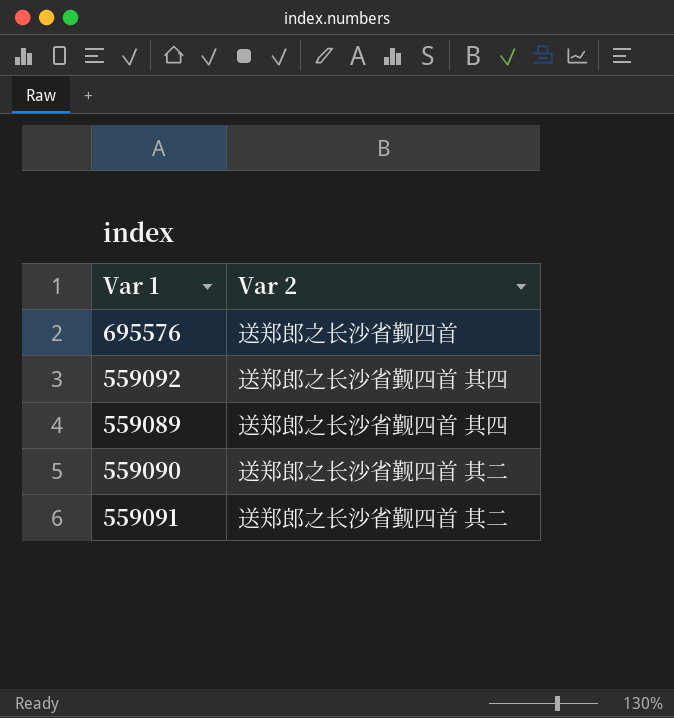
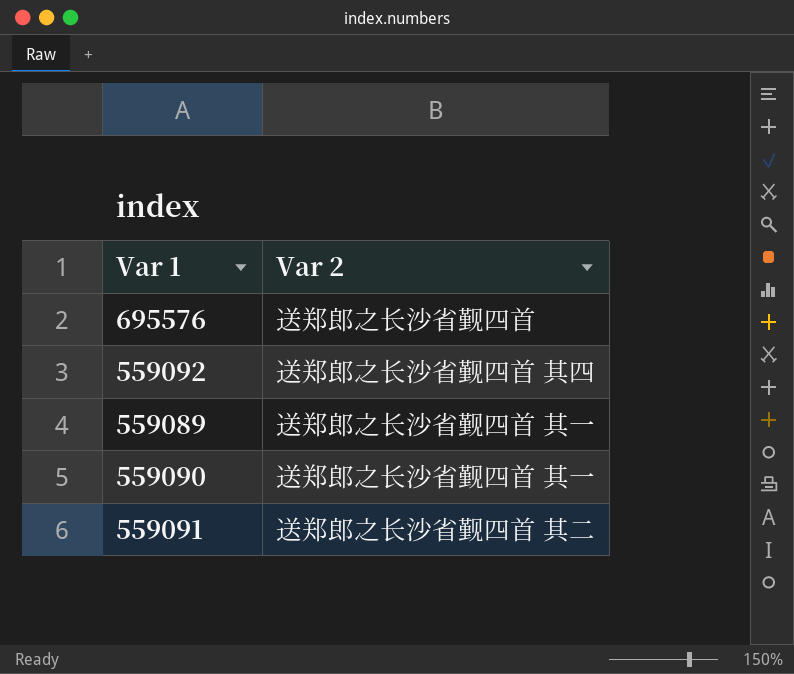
559089 | Var 2: 送郑郎之长沙省觐四首 其四 -> 送郑郎之长沙省觐四首 其一
559090 | Var 2: 送郑郎之长沙省觐四首 其二 -> 送郑郎之长沙省觐四首 其一

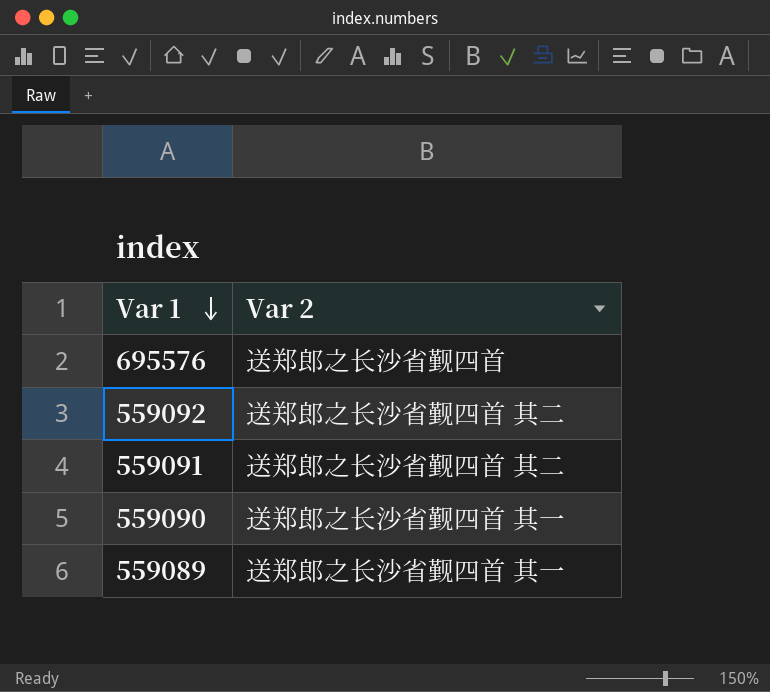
row order: none -> Var 1 descending
559092 | Var 2: 送郑郎之长沙省觐四首 其四 -> 送郑郎之长沙省觐四首 其二

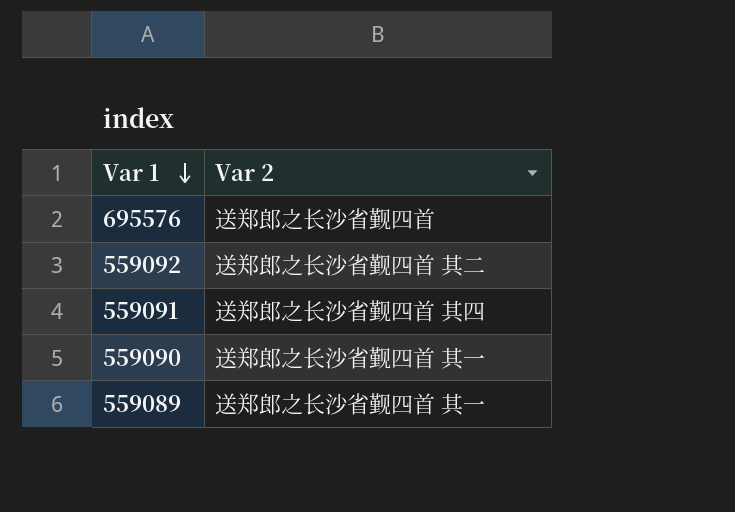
559091 | Var 2: 送郑郎之长沙省觐四首 其二 -> 送郑郎之长沙省觐四首 其四

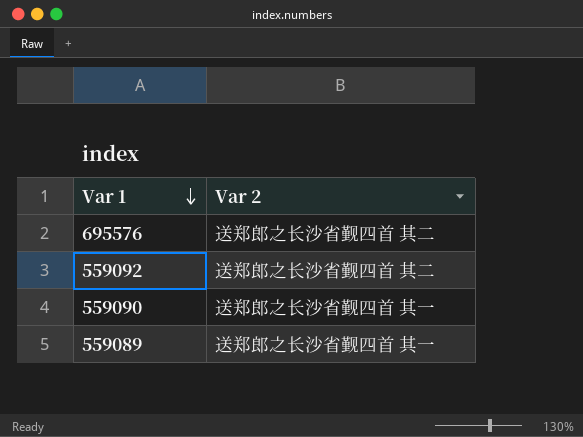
row 559091: 送郑郎之长沙省觐四首 其四 -> none
695576 | Var 2: 送郑郎之长沙省觐四首 -> 送郑郎之长沙省觐四首 其二

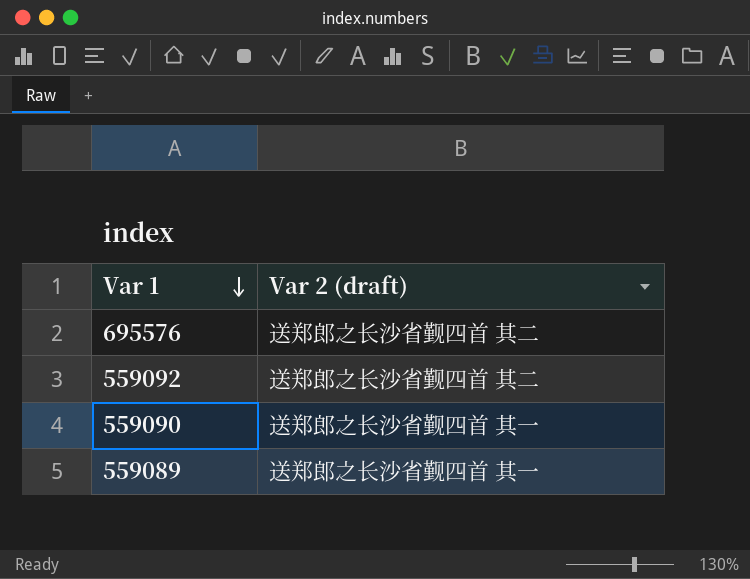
column name: Var 2 -> Var 2 (draft)

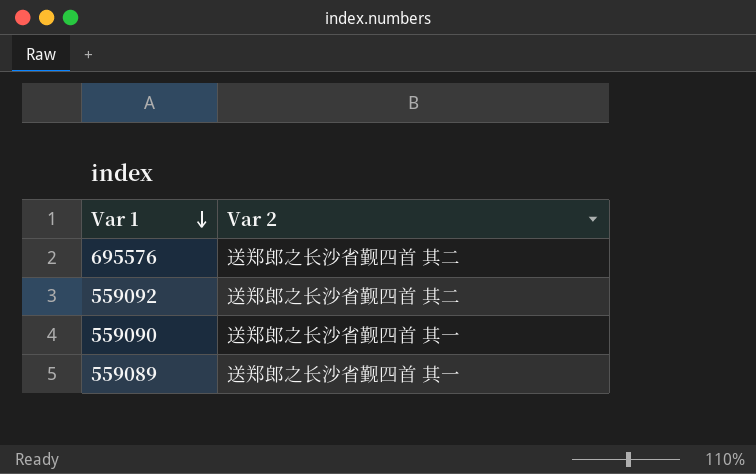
column name: Var 2 (draft) -> Var 2

